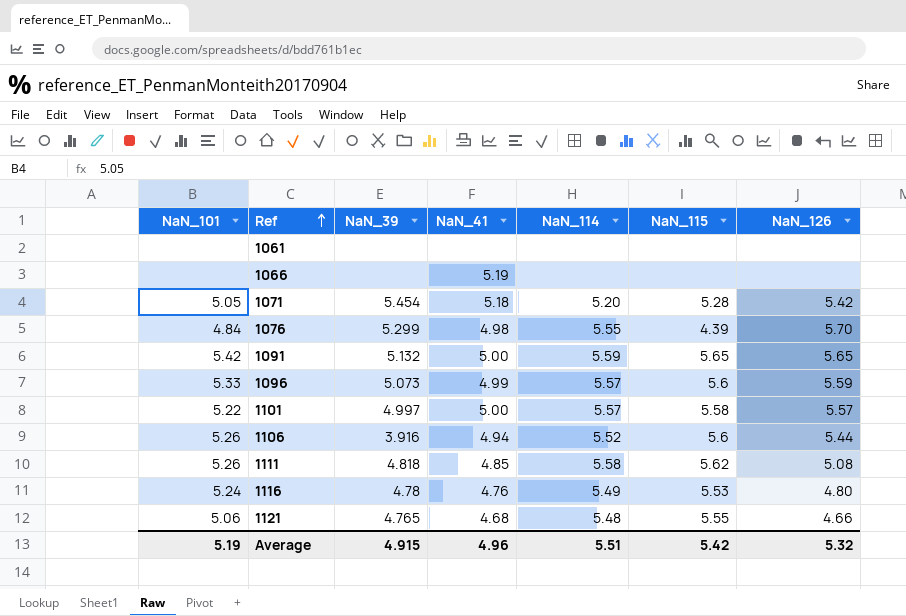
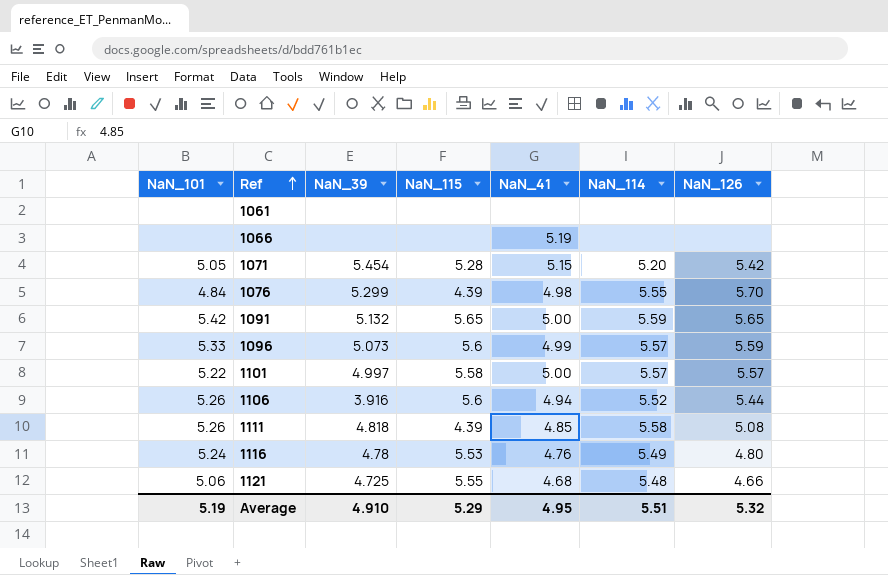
column NaN_115 | position: 6 -> 4
1071 | NaN_41: 5.18 -> 5.15
1111 | NaN_115: 5.62 -> 4.39
1121 | NaN_39: 4.765 -> 4.725
Average | NaN_39: 4.915 -> 4.910
Average | NaN_115: 5.42 -> 5.29
Average | NaN_41: 4.96 -> 4.95

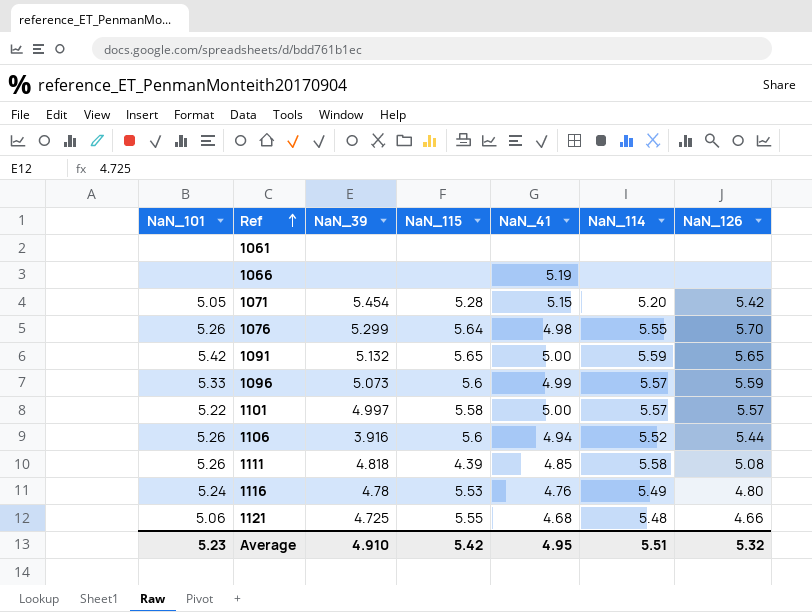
1076 | NaN_101: 4.84 -> 5.26
1076 | NaN_115: 4.39 -> 5.64
Average | NaN_101: 5.19 -> 5.23
Average | NaN_115: 5.29 -> 5.42

